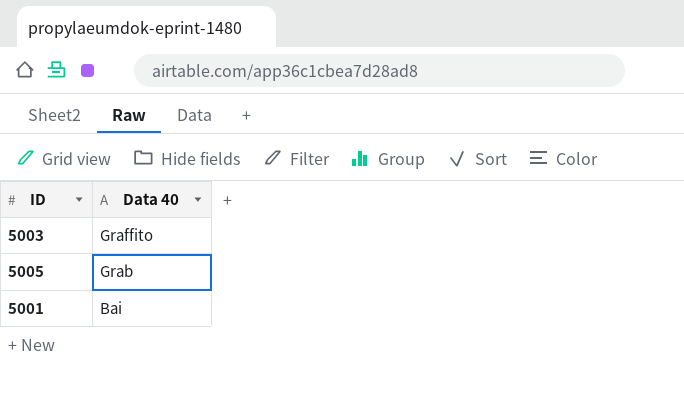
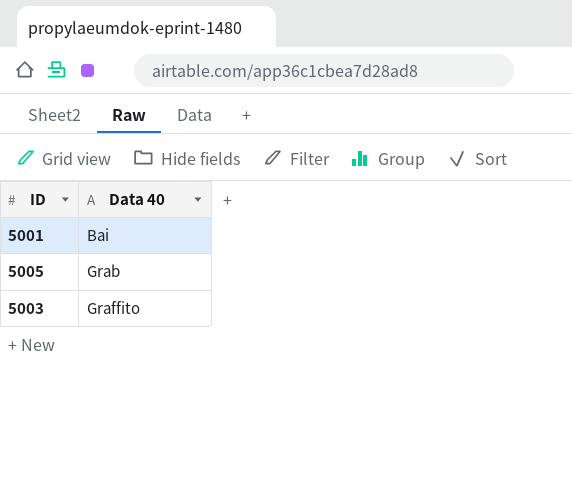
row order: Data 40 descending -> Data 40 ascending

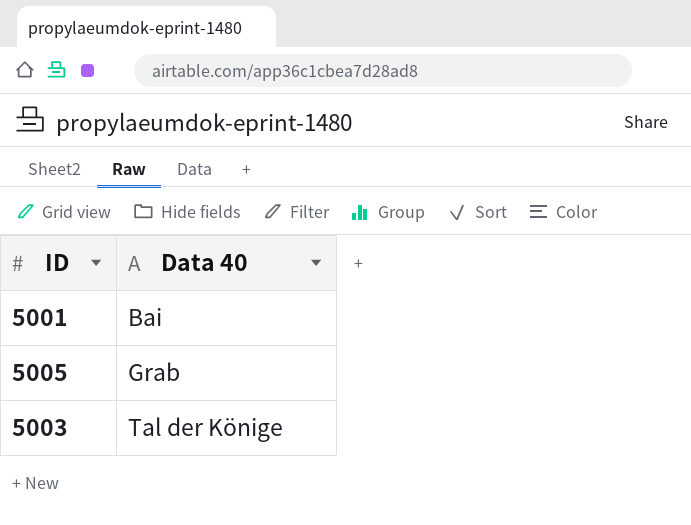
5003 | Data 40: Graffito -> Tal der Könige

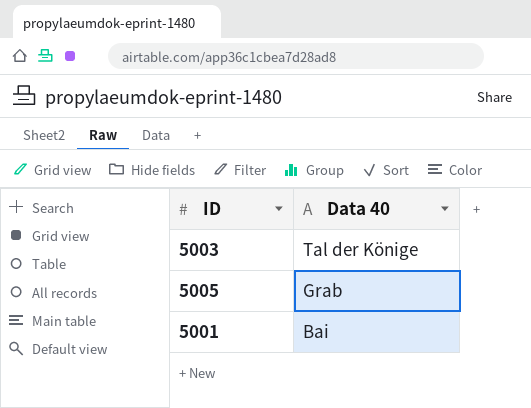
row order: Data 40 ascending -> Data 40 descending

